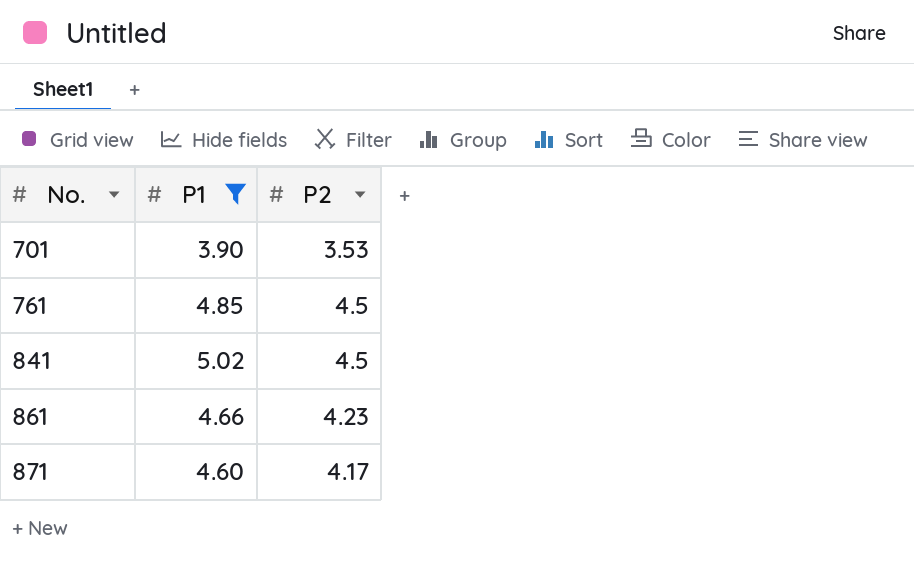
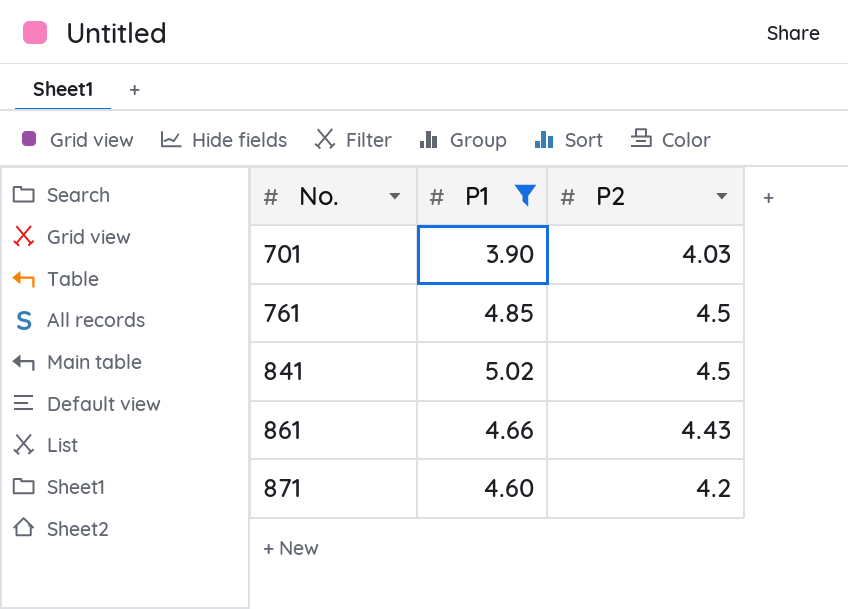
701 | P2: 3.53 -> 4.03
861 | P2: 4.23 -> 4.43
871 | P2: 4.17 -> 4.2

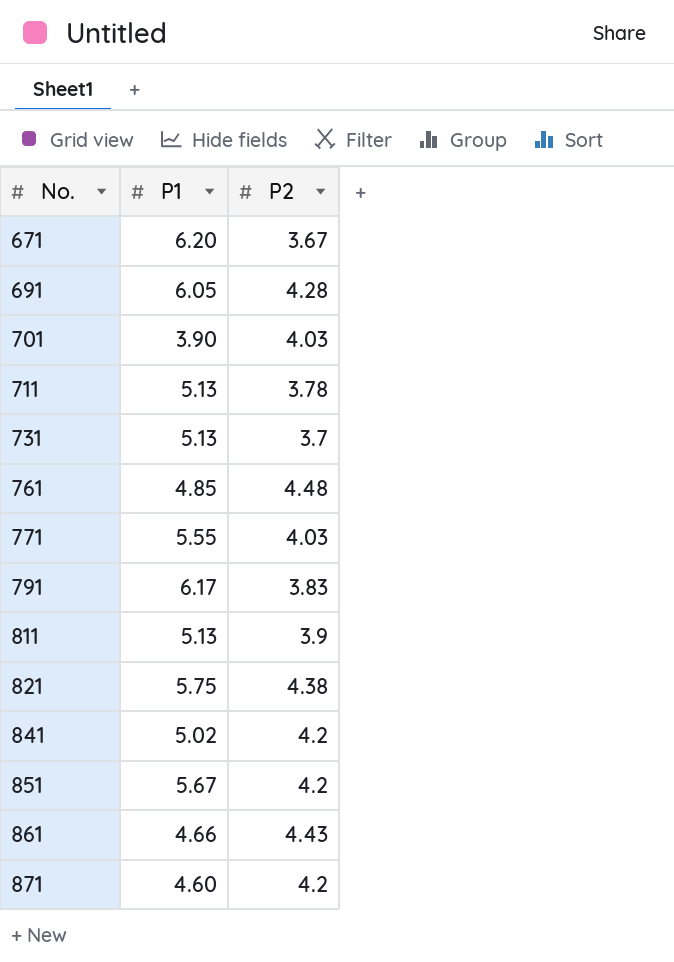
filter: P1 <= 5.02 -> none
761 | P2: 4.5 -> 4.48
841 | P2: 4.5 -> 4.2

